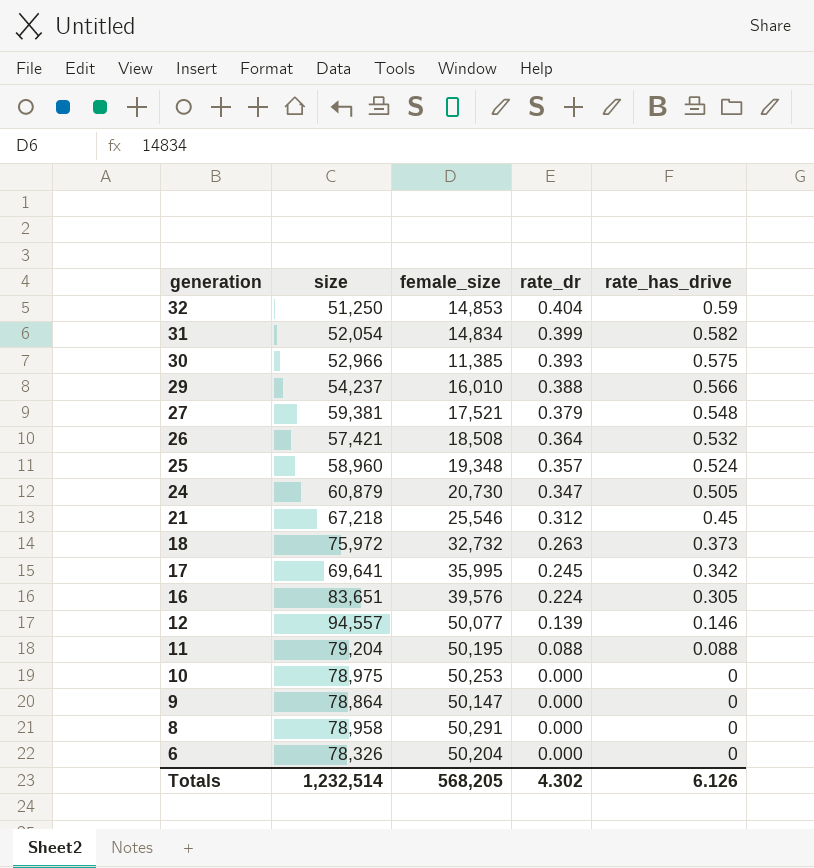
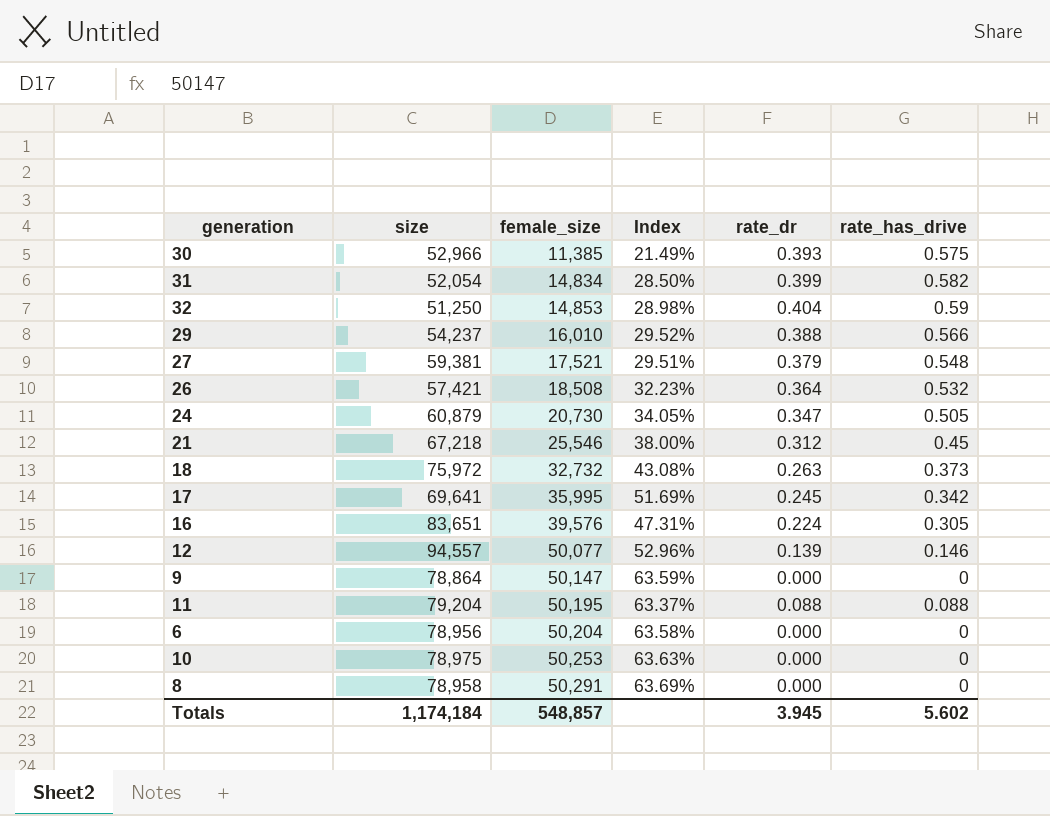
row order: generation descending -> female_size ascending
column Index | formula: none -> [female_size] / [size]
row 25: 58,960 | 19,348 | 0.357 | 0.524 -> none
6 | size: 78,326 -> 78,956
Totals | size: 1,232,514 -> 1,174,184
Totals | female_size: 568,205 -> 548,857
Totals | rate_dr: 4.302 -> 3.945
Totals | rate_has_drive: 6.126 -> 5.602

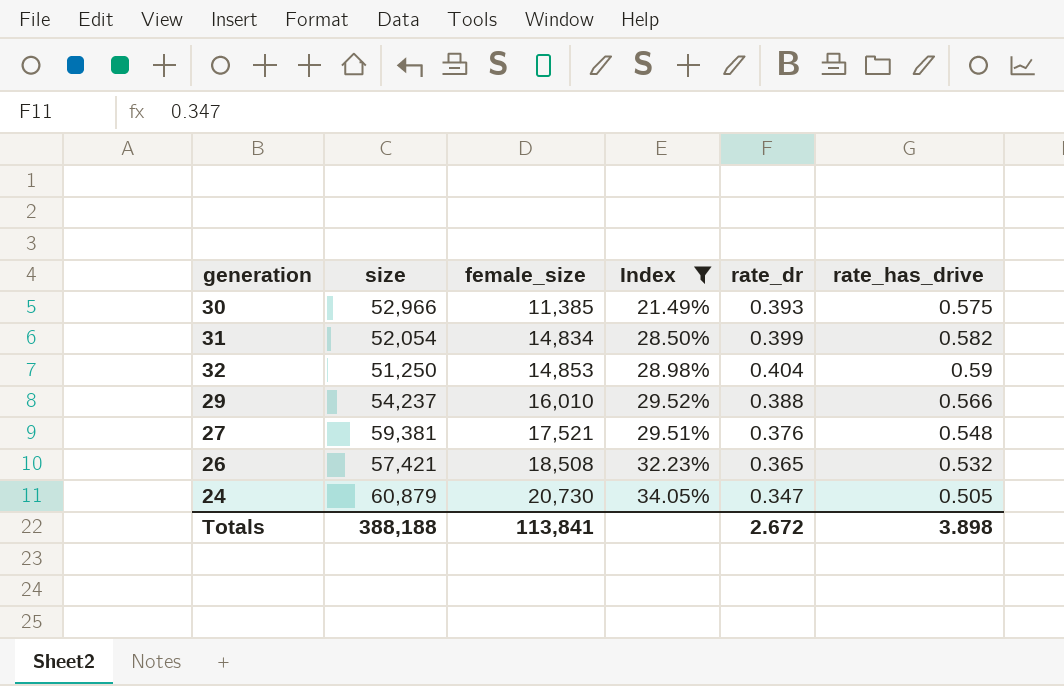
filter: none -> Index <= 34.05%
27 | rate_dr: 0.379 -> 0.376
26 | rate_dr: 0.364 -> 0.365
Totals | size: 1,174,184 -> 388,188
Totals | female_size: 548,857 -> 113,841
Totals | rate_dr: 3.945 -> 2.672
Totals | rate_has_drive: 5.602 -> 3.898

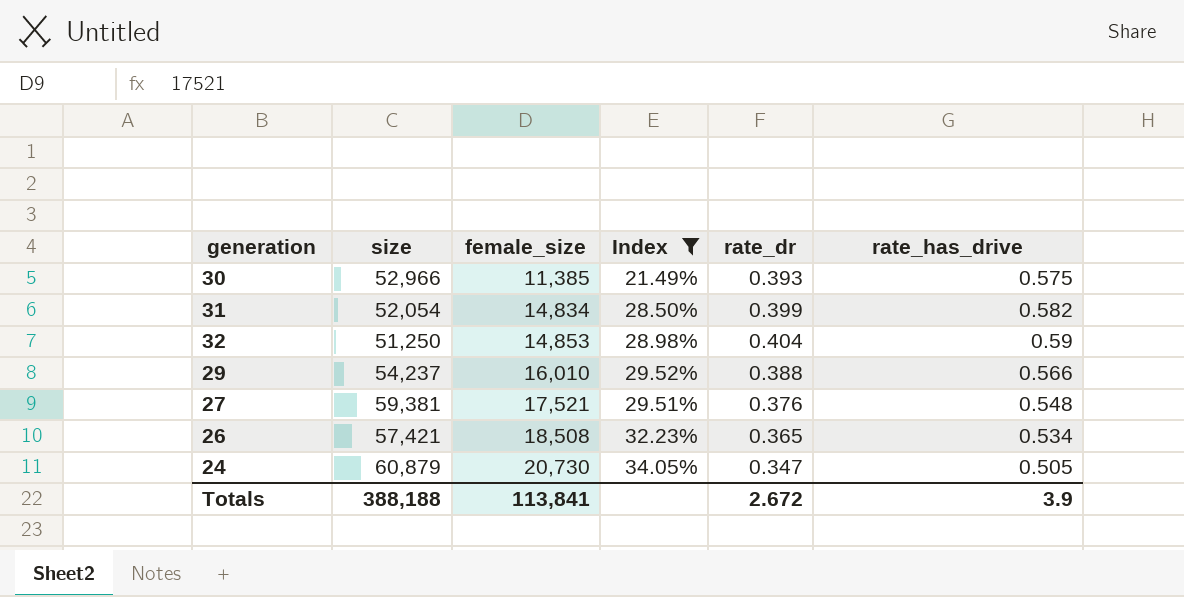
26 | rate_has_drive: 0.532 -> 0.534
Totals | rate_has_drive: 3.898 -> 3.9

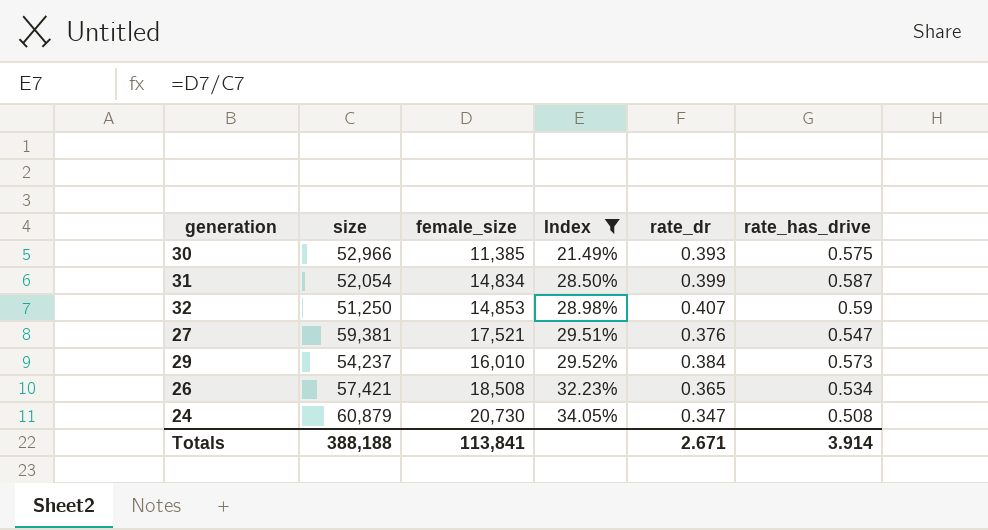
row order: female_size ascending -> Index ascending
31 | rate_has_drive: 0.582 -> 0.587
32 | rate_dr: 0.404 -> 0.407
27 | rate_has_drive: 0.548 -> 0.547
29 | rate_dr: 0.388 -> 0.384
29 | rate_has_drive: 0.566 -> 0.573
24 | rate_has_drive: 0.505 -> 0.508
Totals | rate_dr: 2.672 -> 2.671
Totals | rate_has_drive: 3.9 -> 3.914

